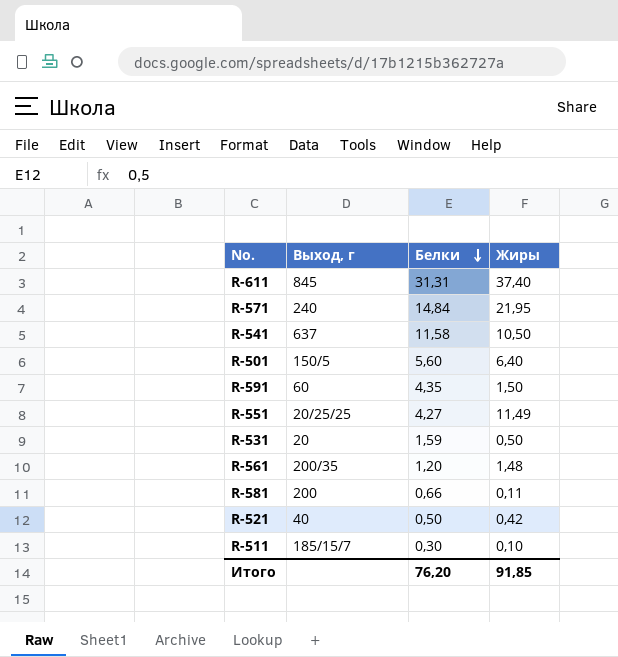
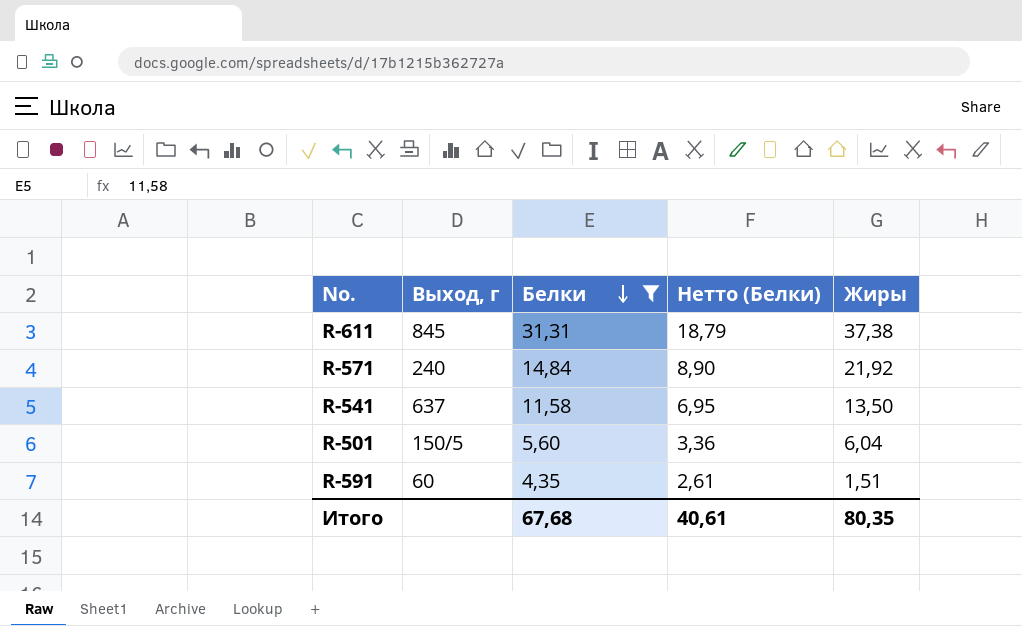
filter: none -> Белки >= 4,35
column Нетто (Белки) | formula: none -> [Белки] * 0,6
R-611 | Жиры: 37,40 -> 37,38
R-571 | Жиры: 21,95 -> 21,92
R-541 | Жиры: 10,50 -> 13,50
R-501 | Жиры: 6,40 -> 6,04
R-591 | Жиры: 1,50 -> 1,51
Итого | Белки: 76,20 -> 67,68
Итого | Жиры: 91,85 -> 80,35

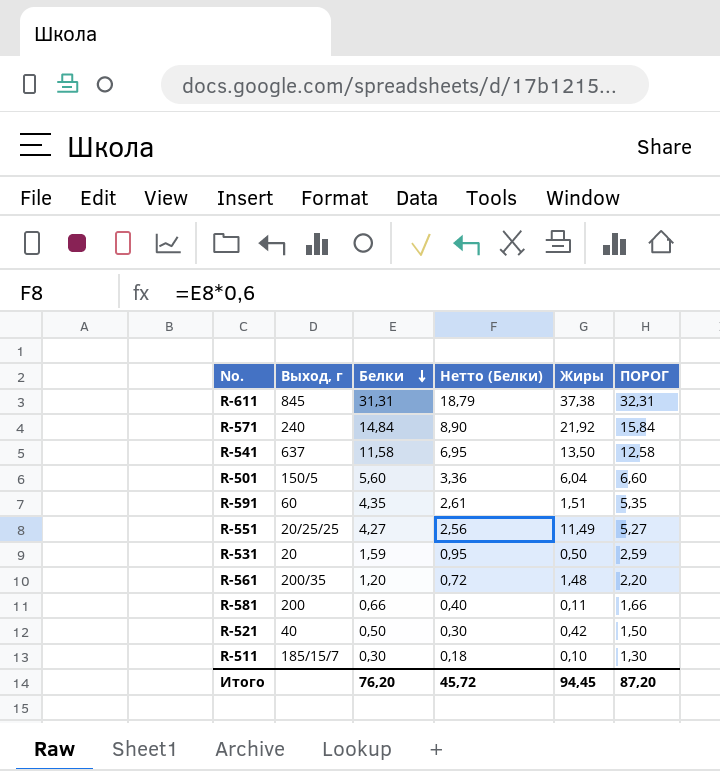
filter: Белки >= 4,35 -> none
column ПОРОГ | formula: none -> [Белки] + 1
Итого | Белки: 67,68 -> 76,20
Итого | Нетто (Белки): 40,61 -> 45,72
Итого | Жиры: 80,35 -> 94,45

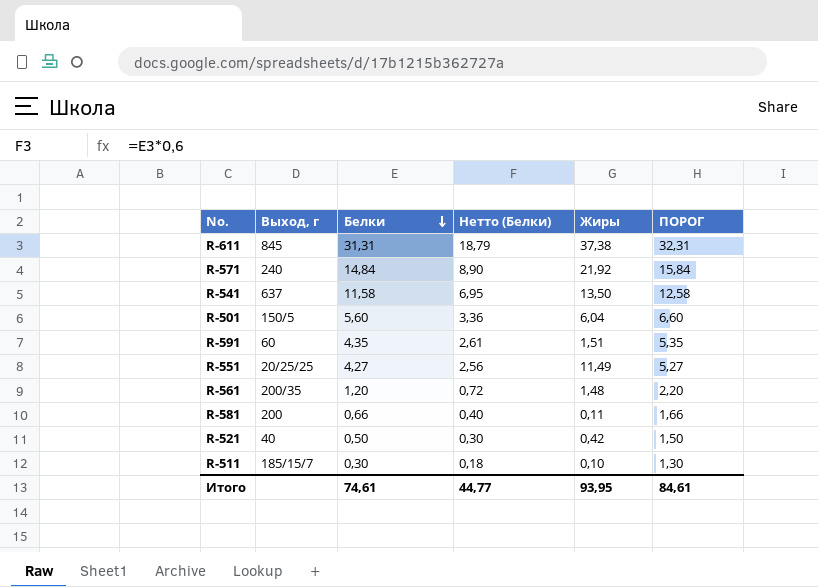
row R-531: 20 | 1,59 | 0,95 | 0,50 | 2,59 -> none
Итого | Белки: 76,20 -> 74,61
Итого | Нетто (Белки): 45,72 -> 44,77
Итого | Жиры: 94,45 -> 93,95
Итого | ПОРОГ: 87,20 -> 84,61

